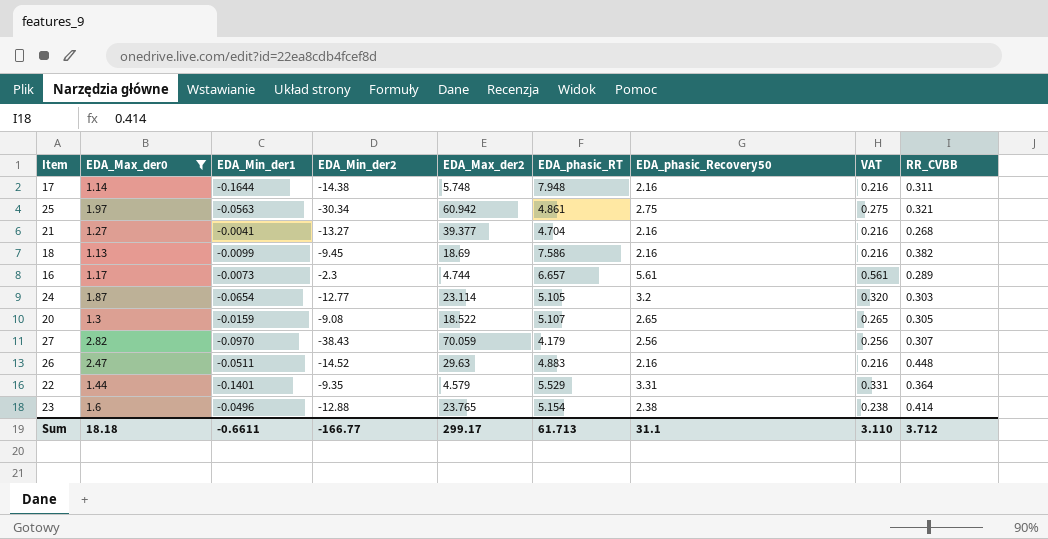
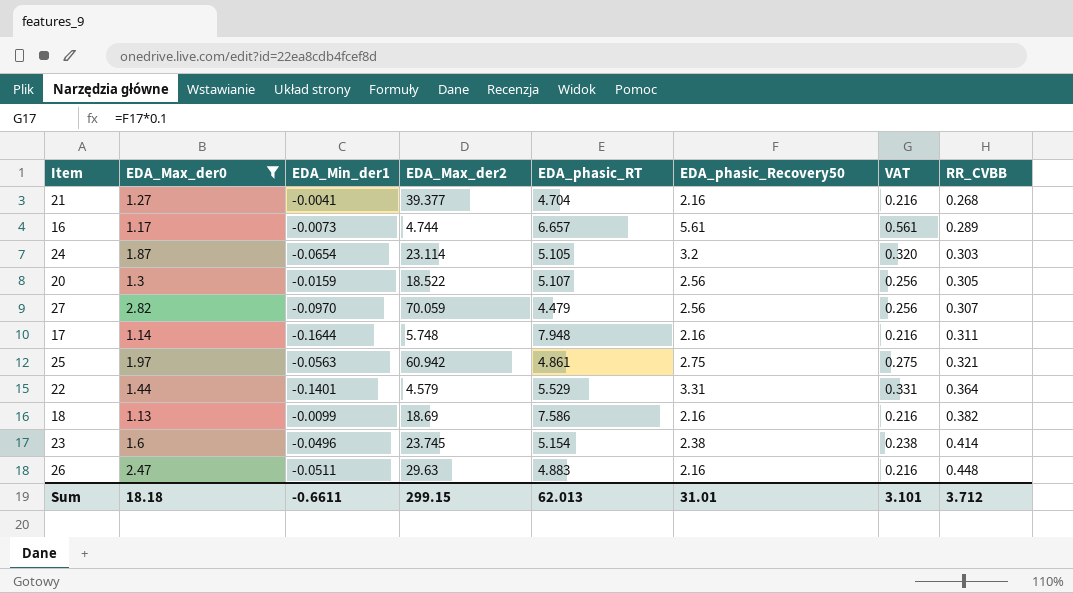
row order: none -> RR_CVBB ascending
column EDA_Min_der2 | position: 4 -> none
20 | EDA_phasic_Recovery50: 2.65 -> 2.56
20 | VAT: 0.265 -> 0.256
27 | EDA_phasic_RT: 4.179 -> 4.479
23 | EDA_Max_der2: 23.765 -> 23.745
Sum | EDA_Max_der2: 299.17 -> 299.15
Sum | EDA_phasic_RT: 61.713 -> 62.013
Sum | EDA_phasic_Recovery50: 31.1 -> 31.01
Sum | VAT: 3.110 -> 3.101

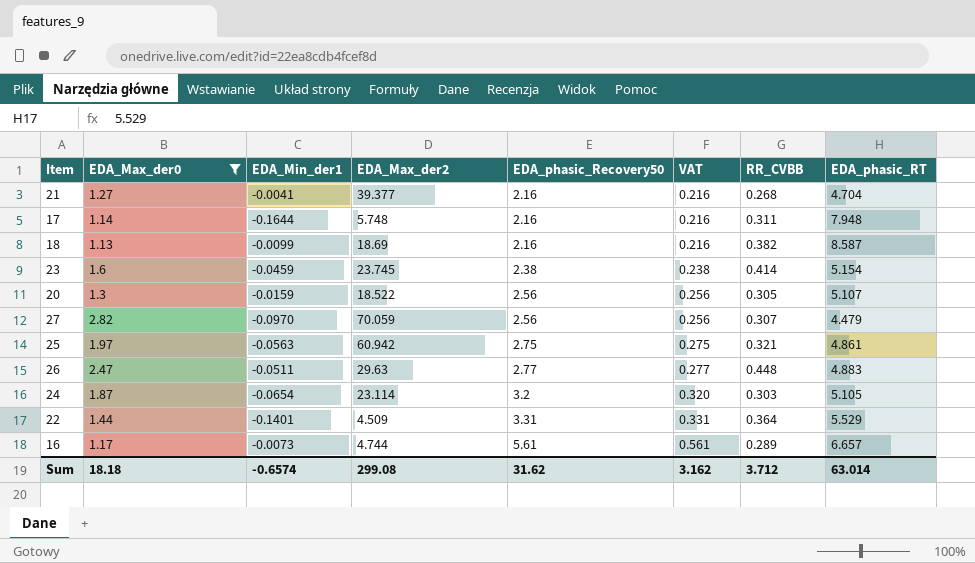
row order: RR_CVBB ascending -> EDA_phasic_Recovery50 ascending
column EDA_phasic_RT | position: 5 -> 8
18 | EDA_phasic_RT: 7.586 -> 8.587
23 | EDA_Min_der1: -0.0496 -> -0.0459
26 | EDA_phasic_Recovery50: 2.16 -> 2.77
26 | VAT: 0.216 -> 0.277
22 | EDA_Max_der2: 4.579 -> 4.509
Sum | EDA_Min_der1: -0.6611 -> -0.6574
Sum | EDA_Max_der2: 299.15 -> 299.08
Sum | EDA_phasic_Recovery50: 31.01 -> 31.62
Sum | VAT: 3.101 -> 3.162
Sum | EDA_phasic_RT: 62.013 -> 63.014

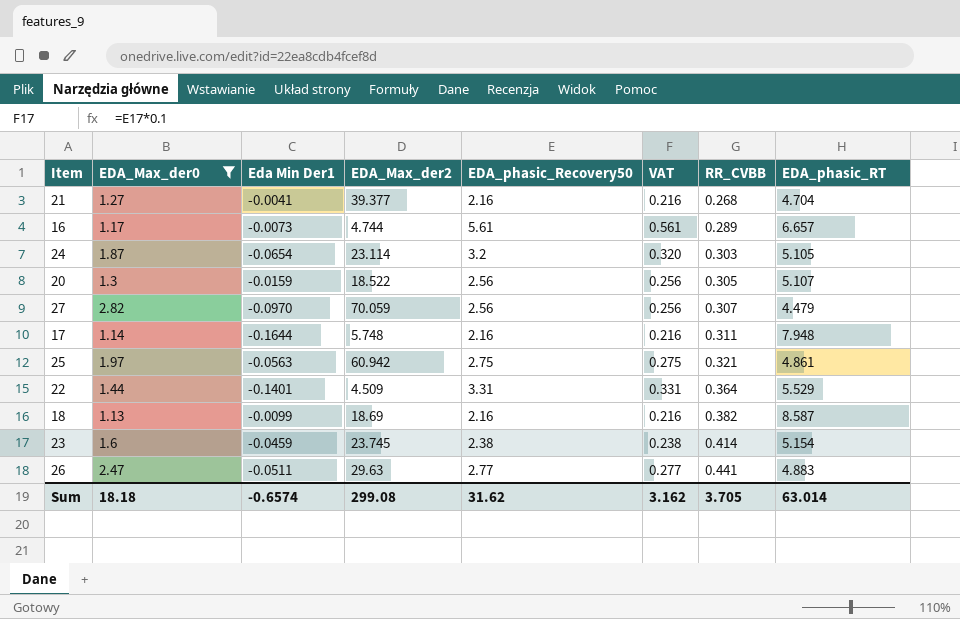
row order: EDA_phasic_Recovery50 ascending -> RR_CVBB ascending
column name: EDA_Min_der1 -> Eda Min Der1
26 | RR_CVBB: 0.448 -> 0.441
Sum | RR_CVBB: 3.712 -> 3.705

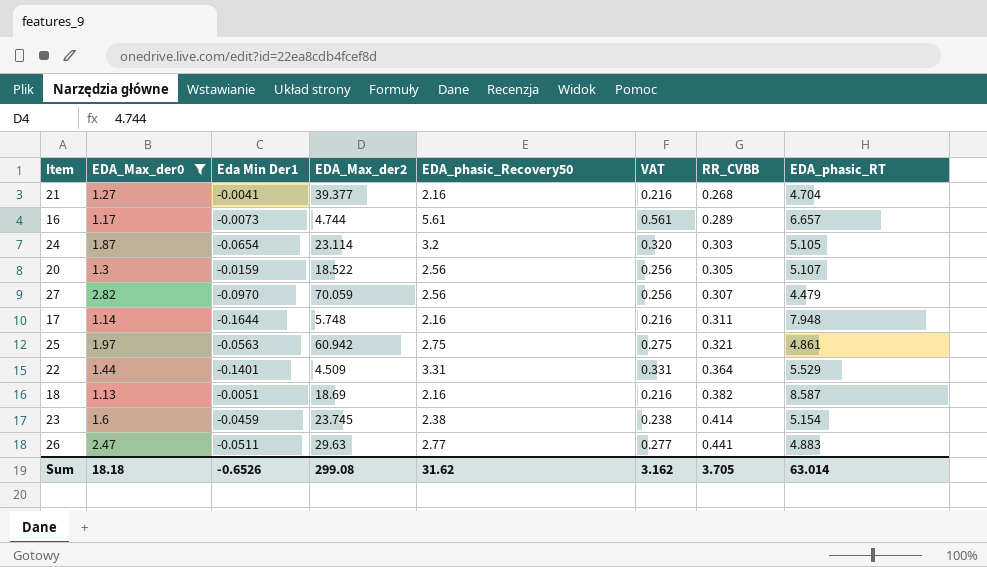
18 | Eda Min Der1: -0.0099 -> -0.0051
Sum | Eda Min Der1: -0.6574 -> -0.6526

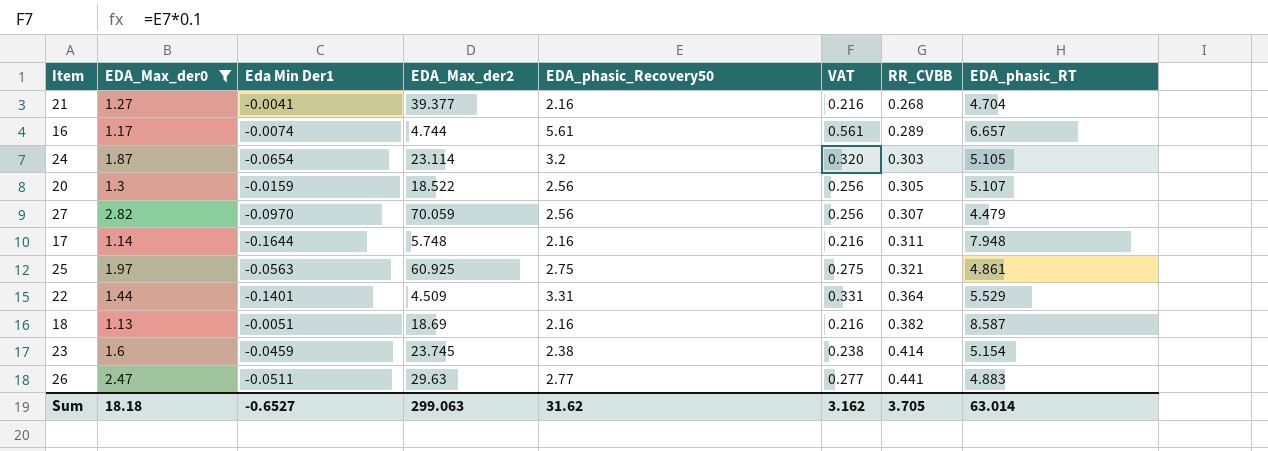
16 | Eda Min Der1: -0.0073 -> -0.0074
25 | EDA_Max_der2: 60.942 -> 60.925
Sum | Eda Min Der1: -0.6526 -> -0.6527
Sum | EDA_Max_der2: 299.08 -> 299.063

